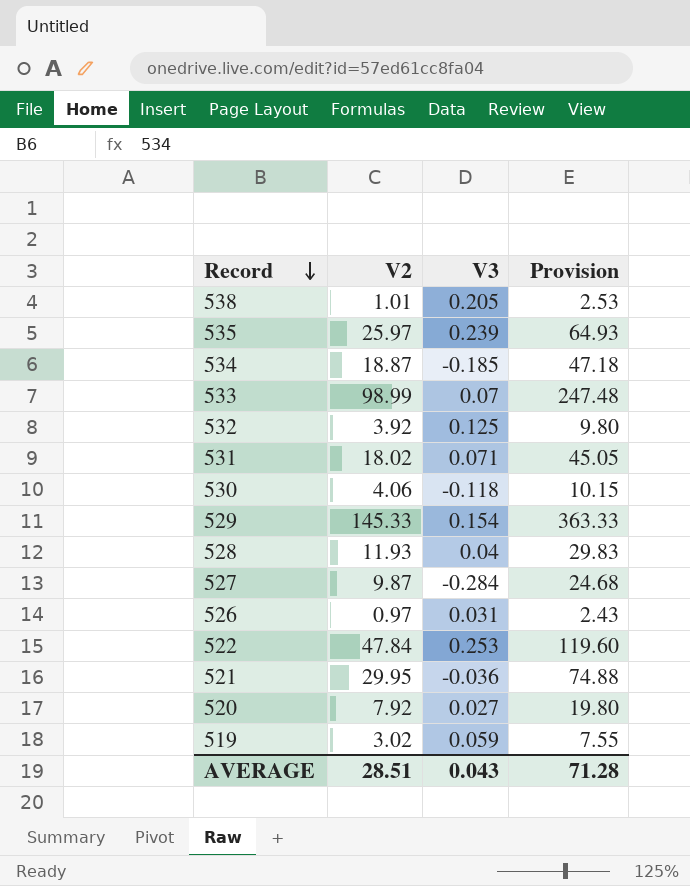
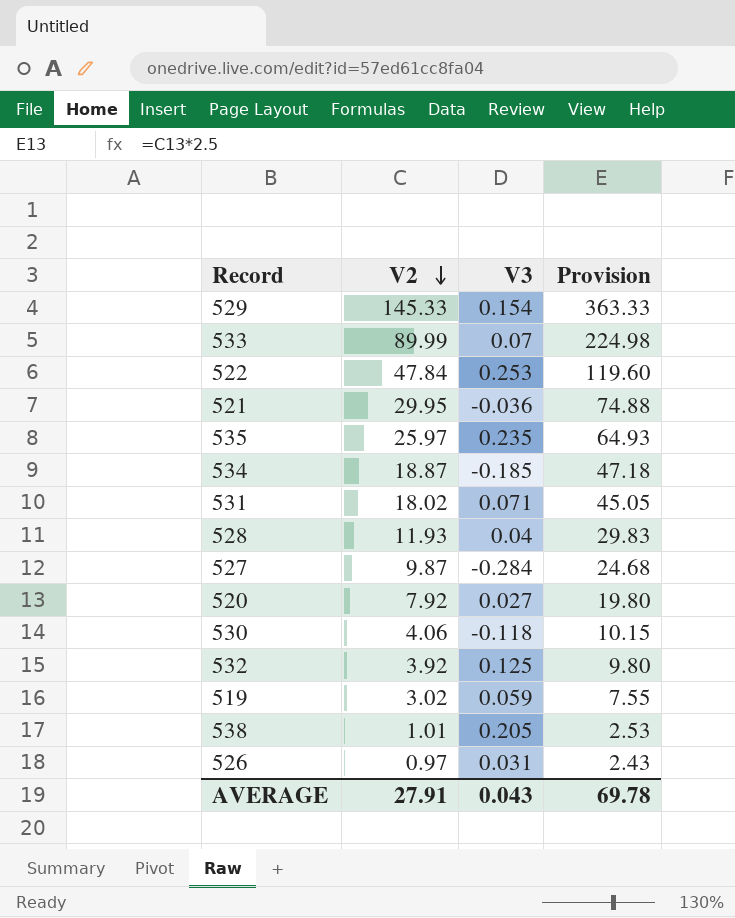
row order: Record descending -> V2 descending
533 | V2: 98.99 -> 89.99
533 | Provision: 247.48 -> 224.98
535 | V3: 0.239 -> 0.235
AVERAGE | V2: 28.51 -> 27.91
AVERAGE | Provision: 71.28 -> 69.78

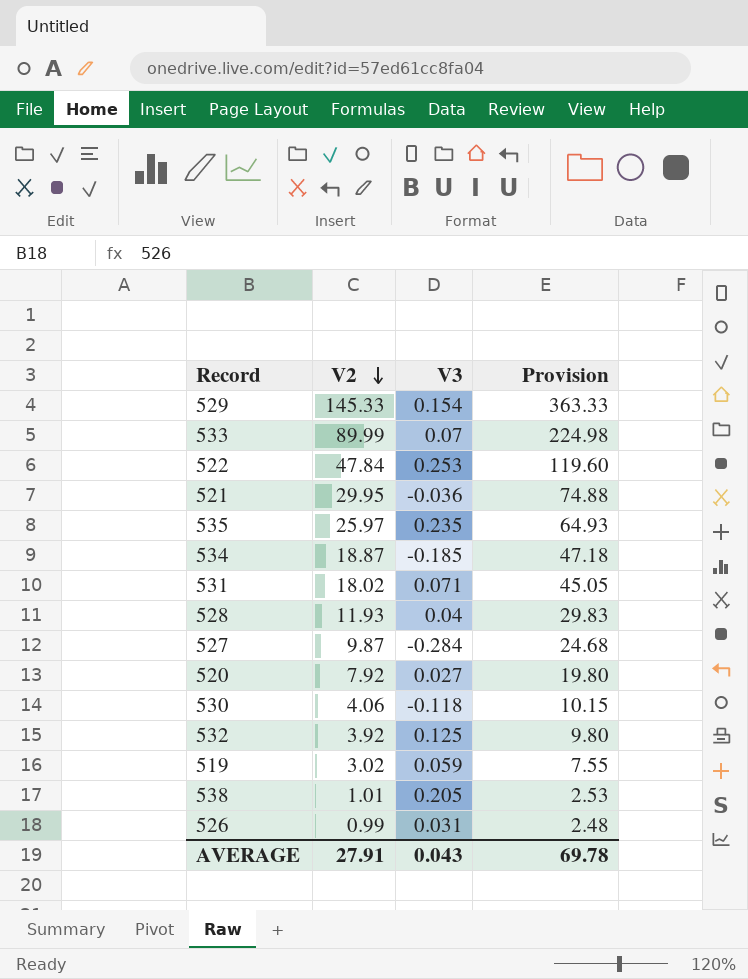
526 | V2: 0.97 -> 0.99
526 | Provision: 2.43 -> 2.48

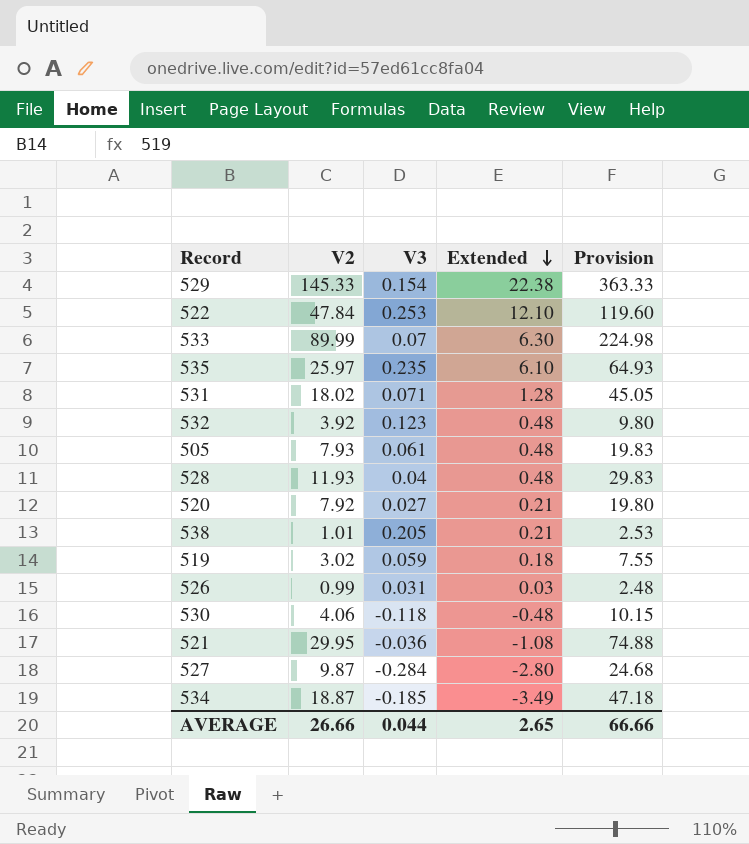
row order: V2 descending -> Extended descending
column Extended | formula: none -> [V2] * [V3]
532 | V3: 0.125 -> 0.123
row 505: none -> 7.93 | 0.061 | 0.48 | 19.83
AVERAGE | V2: 27.91 -> 26.66
AVERAGE | V3: 0.043 -> 0.044
AVERAGE | Provision: 69.78 -> 66.66

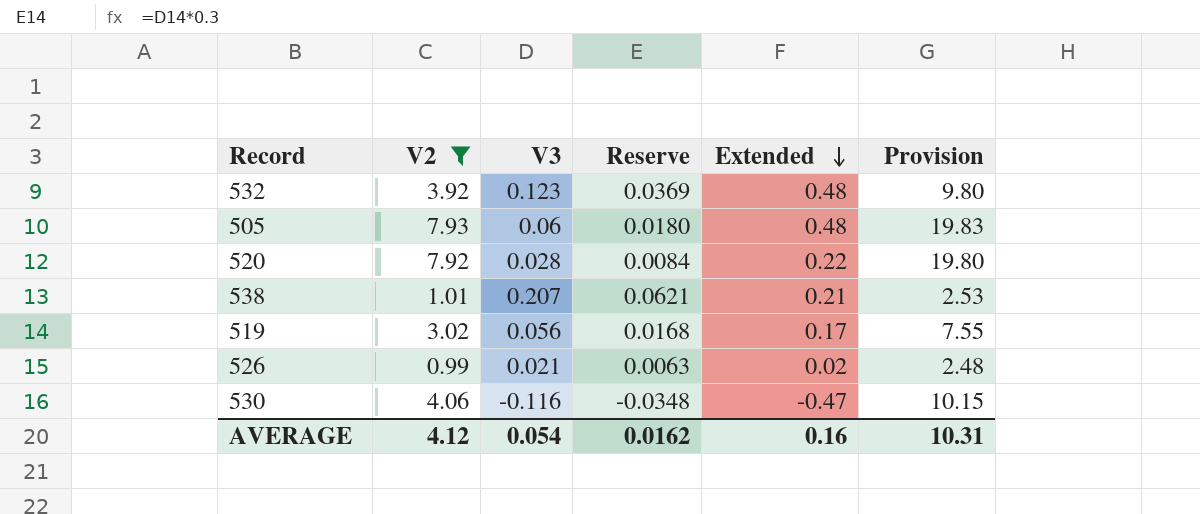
filter: none -> V2 <= 7.93
column Reserve | formula: none -> [V3] * 0.3
505 | V3: 0.061 -> 0.06
520 | V3: 0.027 -> 0.028
520 | Extended: 0.21 -> 0.22
538 | V3: 0.205 -> 0.207
519 | V3: 0.059 -> 0.056
519 | Extended: 0.18 -> 0.17
526 | V3: 0.031 -> 0.021
526 | Extended: 0.03 -> 0.02
530 | V3: -0.118 -> -0.116
530 | Extended: -0.48 -> -0.47
AVERAGE | V2: 26.66 -> 4.12
AVERAGE | V3: 0.044 -> 0.054
AVERAGE | Extended: 2.65 -> 0.16
AVERAGE | Provision: 66.66 -> 10.31

